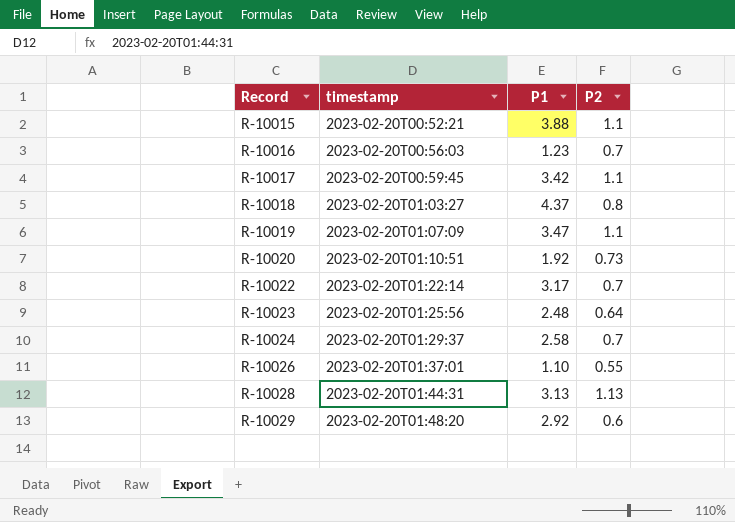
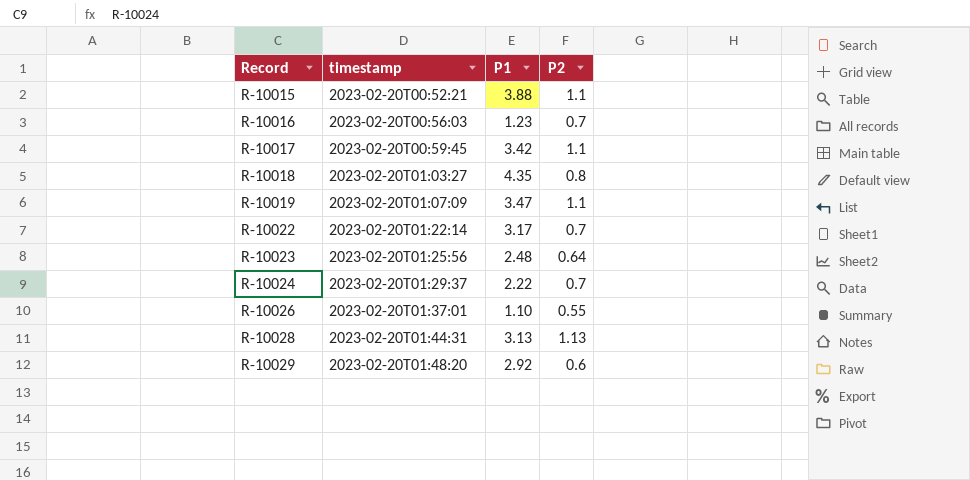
row R-10020: 2023-02-20T01:10:51 | 1.92 | 0.73 -> none
R-10018 | P1: 4.37 -> 4.35
R-10024 | P1: 2.58 -> 2.22

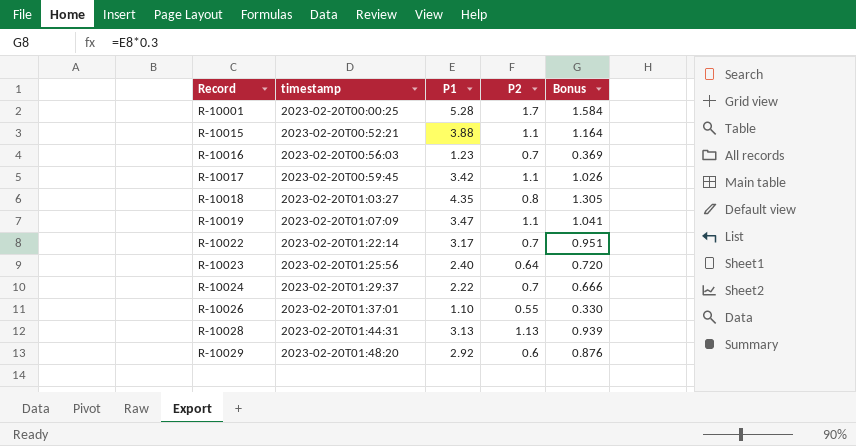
column Bonus | formula: none -> [P1] * 0.3
row R-10001: none -> 2023-02-20T00:00:25 | 5.28 | 1.7 | 1.584
R-10023 | P1: 2.48 -> 2.40

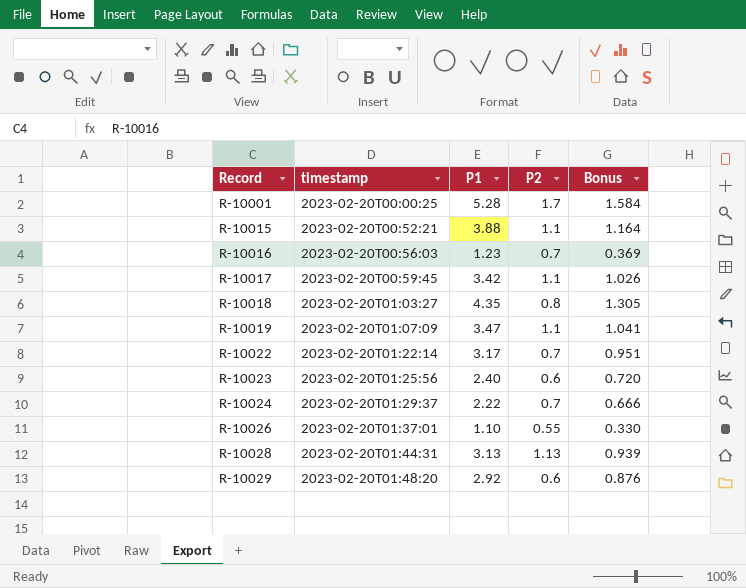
R-10023 | P2: 0.64 -> 0.6

